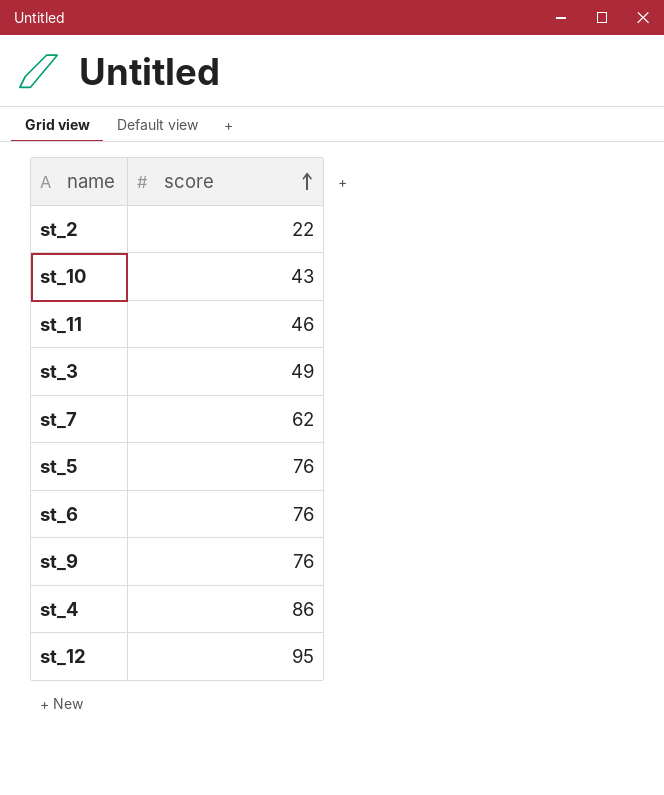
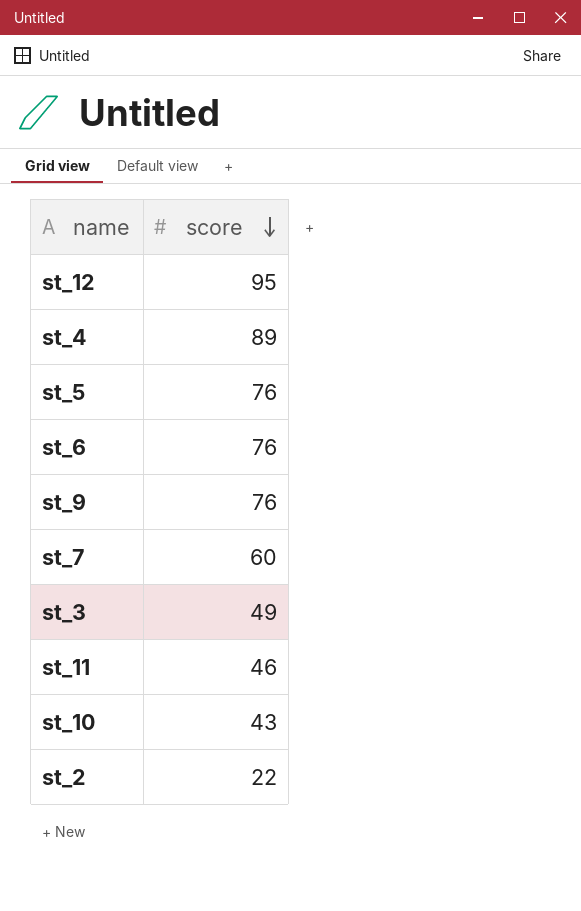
row order: score ascending -> score descending
st_4 | score: 86 -> 89
st_7 | score: 62 -> 60

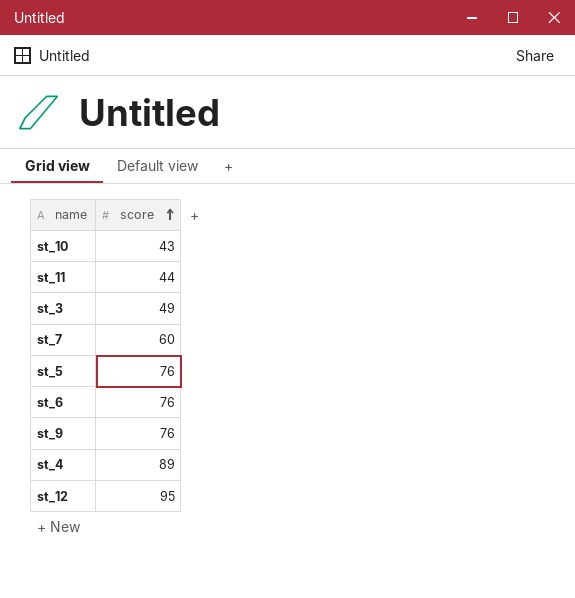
row order: score descending -> score ascending
row st_2: 22 -> none
st_11 | score: 46 -> 44

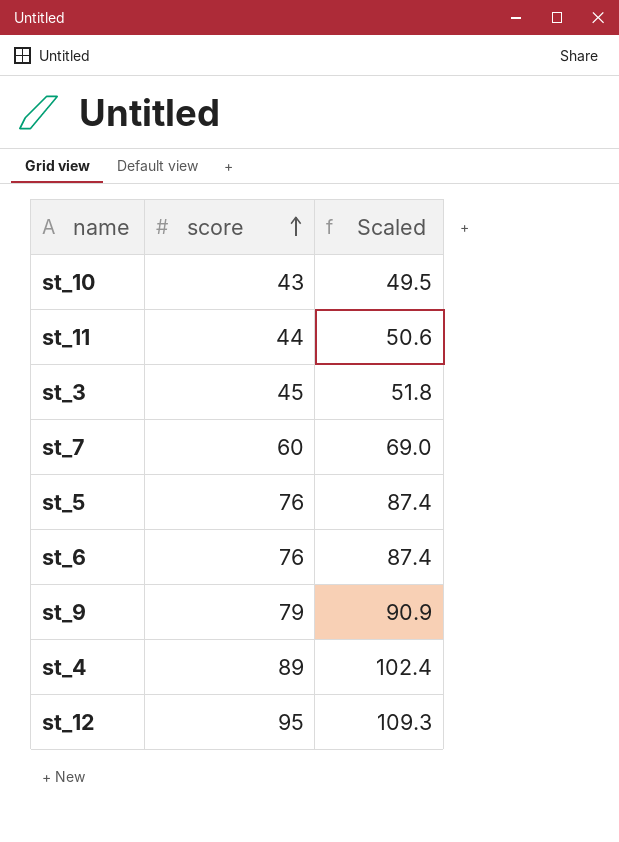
column Scaled | formula: none -> [score] * 1.15
st_3 | score: 49 -> 45
st_9 | score: 76 -> 79

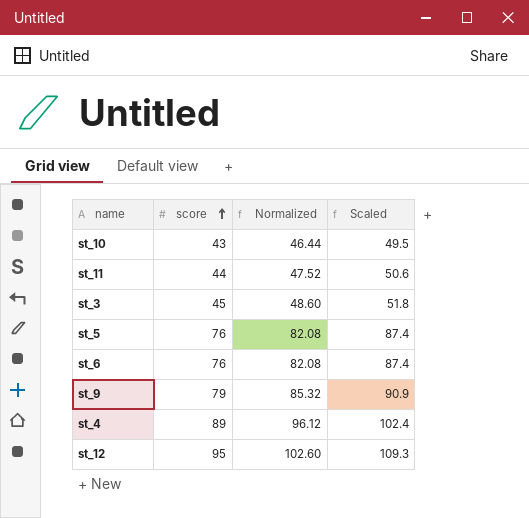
column Normalized | formula: none -> [score] * 1.08
row st_7: 60 | 69.0 -> none

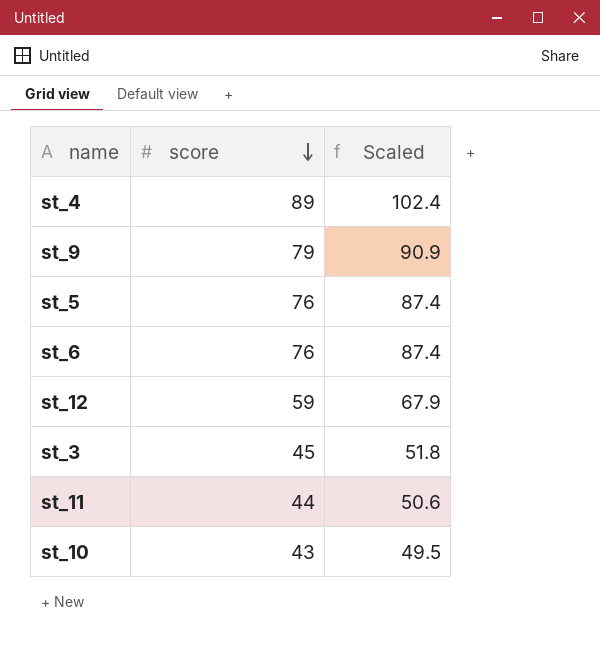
row order: score ascending -> score descending
column Normalized | formula: [score] * 1.08 -> none
st_12 | score: 95 -> 59
st_12 | Scaled: 109.3 -> 67.9

